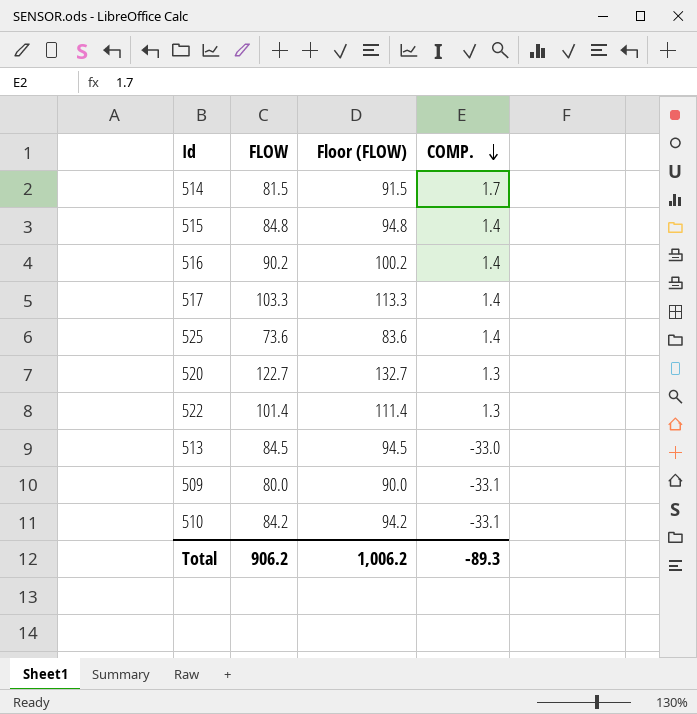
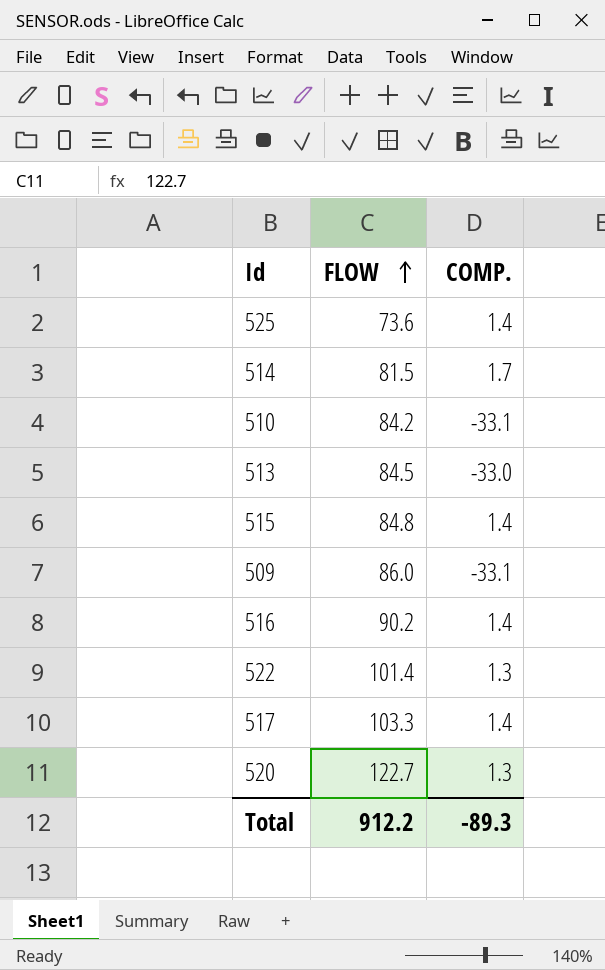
row order: COMP. descending -> FLOW ascending
column Floor (FLOW) | formula: [FLOW] + 10 -> none
509 | FLOW: 80.0 -> 86.0
Total | FLOW: 906.2 -> 912.2

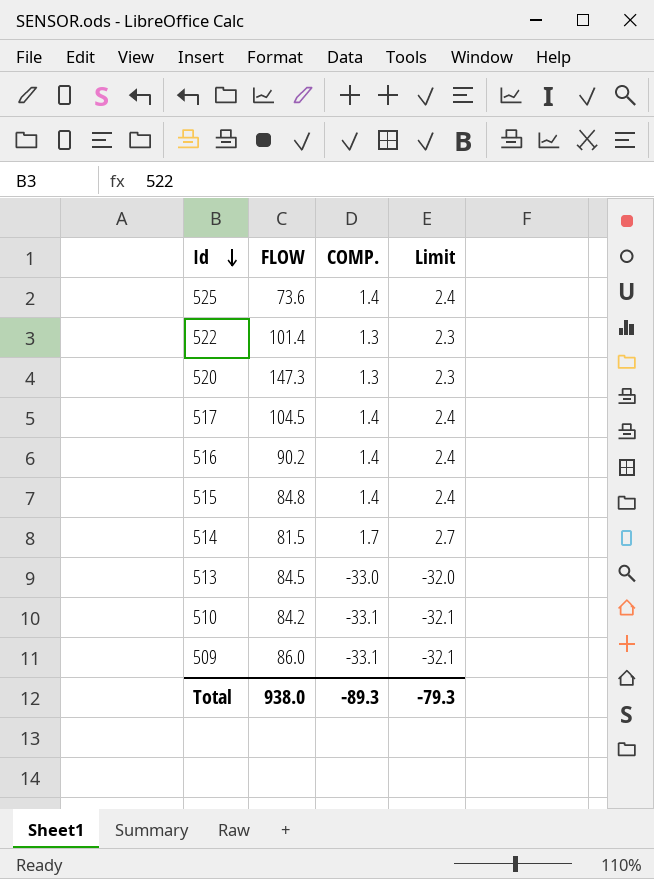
row order: FLOW ascending -> Id descending
column Limit | formula: none -> [COMP.] + 1
520 | FLOW: 122.7 -> 147.3
517 | FLOW: 103.3 -> 104.5
Total | FLOW: 912.2 -> 938.0

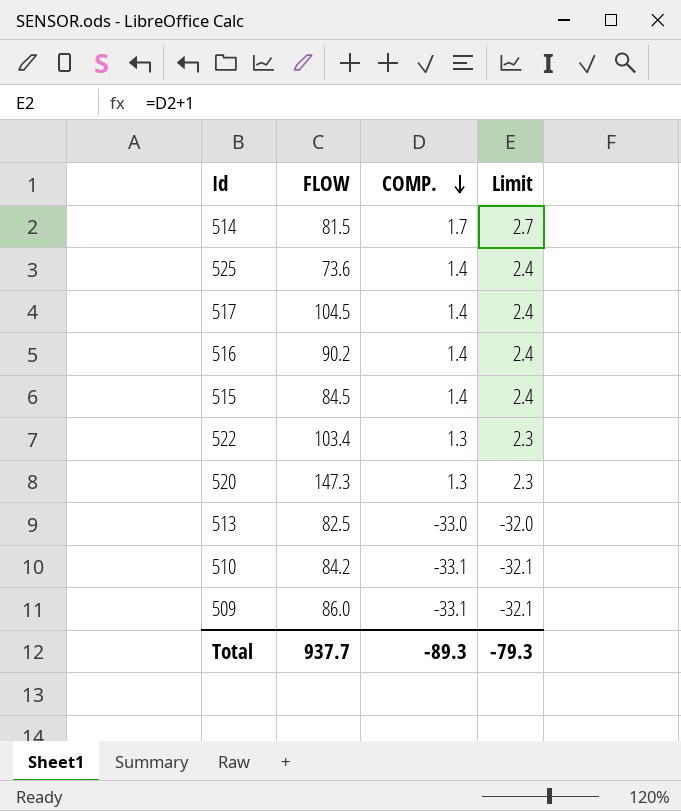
row order: Id descending -> COMP. descending
515 | FLOW: 84.8 -> 84.5
522 | FLOW: 101.4 -> 103.4
513 | FLOW: 84.5 -> 82.5
Total | FLOW: 938.0 -> 937.7

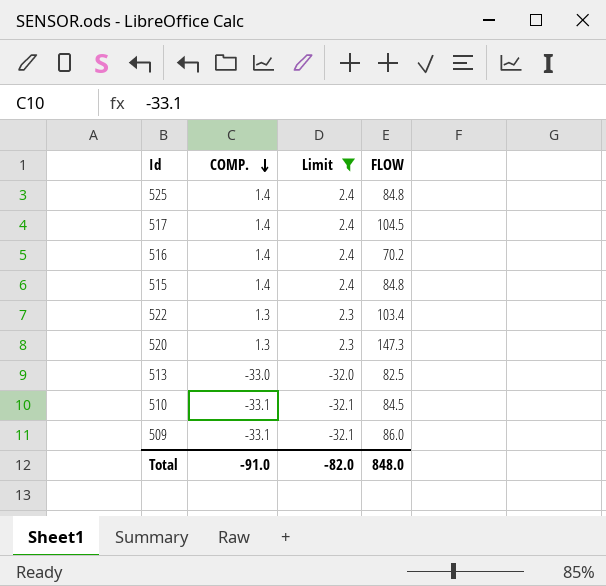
filter: none -> Limit != 2.7
column FLOW | position: 2 -> 4
525 | FLOW: 73.6 -> 84.8
516 | FLOW: 90.2 -> 70.2
515 | FLOW: 84.5 -> 84.8
510 | FLOW: 84.2 -> 84.5
Total | COMP.: -89.3 -> -91.0
Total | Limit: -79.3 -> -82.0
Total | FLOW: 937.7 -> 848.0

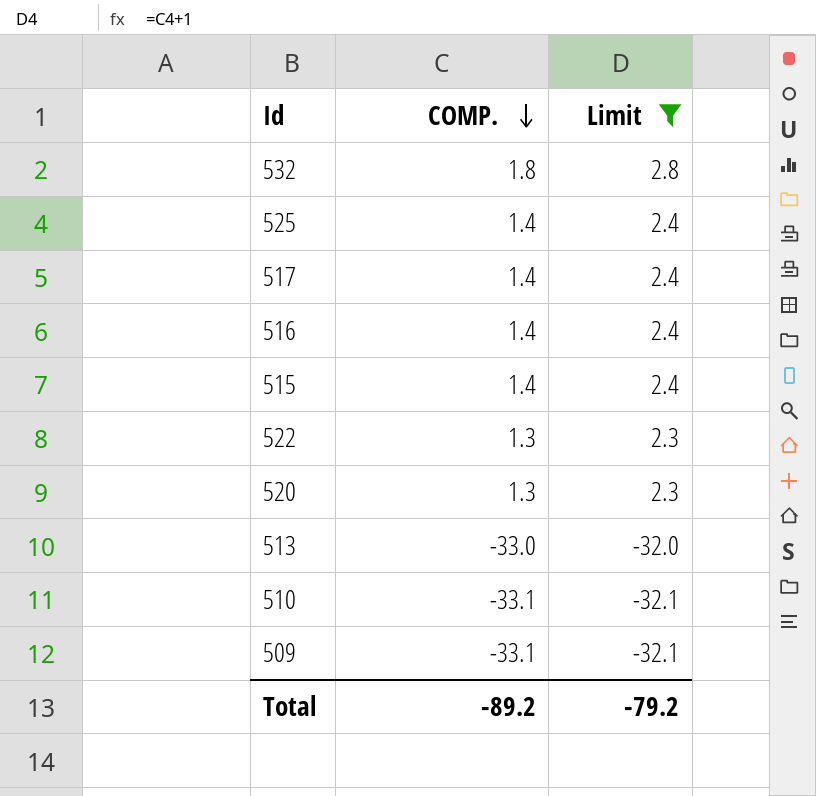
column FLOW | position: 4 -> none
row 532: none -> 1.8 | 2.8
Total | COMP.: -91.0 -> -89.2
Total | Limit: -82.0 -> -79.2

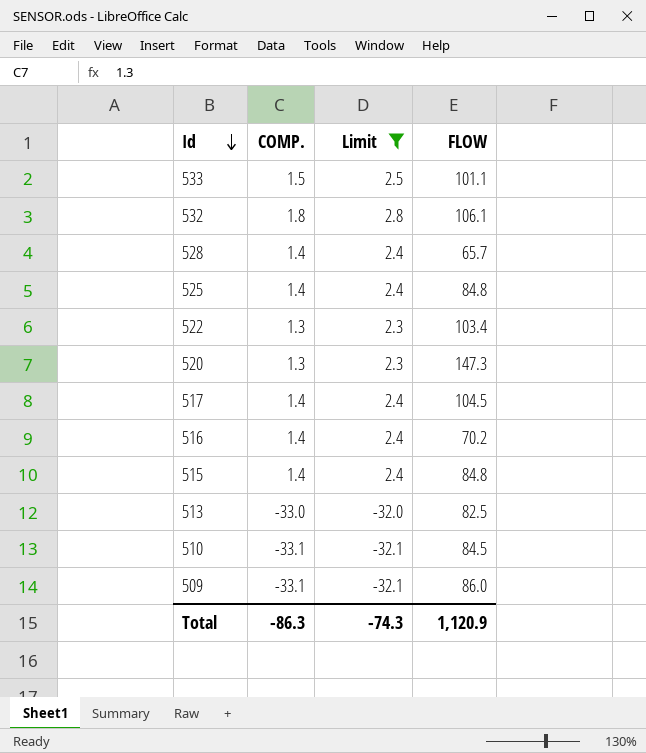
row order: COMP. descending -> Id descending
column FLOW | position: none -> 4
row 533: none -> 1.5 | 2.5 | 101.1
row 528: none -> 1.4 | 2.4 | 65.7
Total | COMP.: -89.2 -> -86.3
Total | Limit: -79.2 -> -74.3

